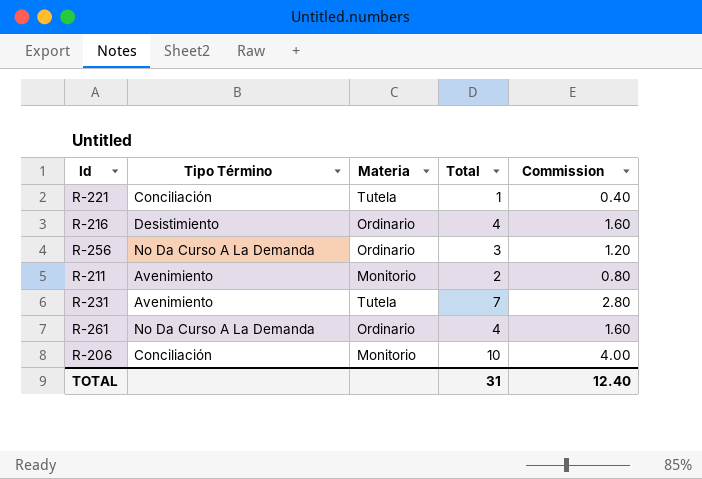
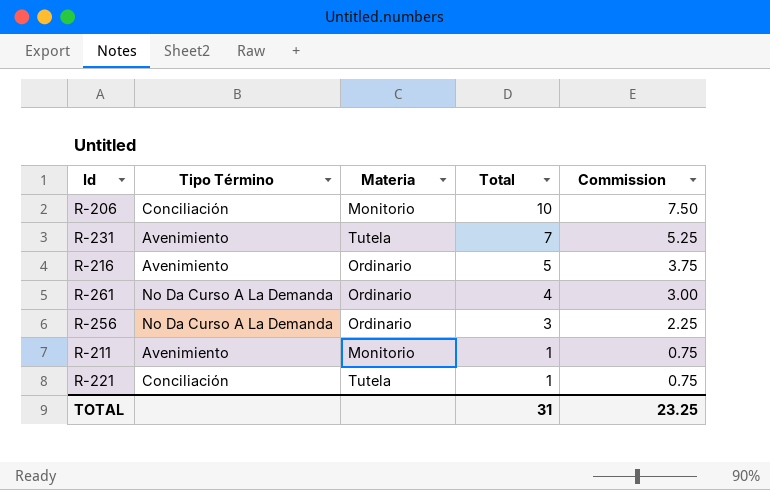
row order: none -> Total descending
column Commission | formula: [Total] * 0.4 -> [Total] * 0.75
R-216 | Tipo Término: Desistimiento -> Avenimiento
R-216 | Total: 4 -> 5
R-211 | Total: 2 -> 1
TOTAL | Commission: 12.40 -> 23.25

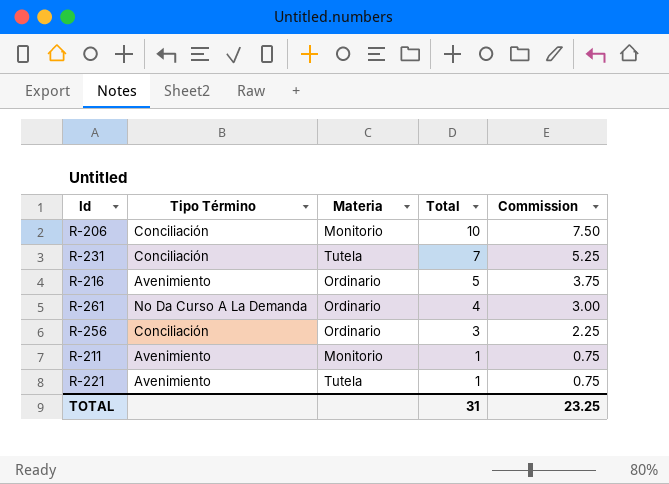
R-231 | Tipo Término: Avenimiento -> Conciliación
R-256 | Tipo Término: No Da Curso A La Demanda -> Conciliación
R-221 | Tipo Término: Conciliación -> Avenimiento

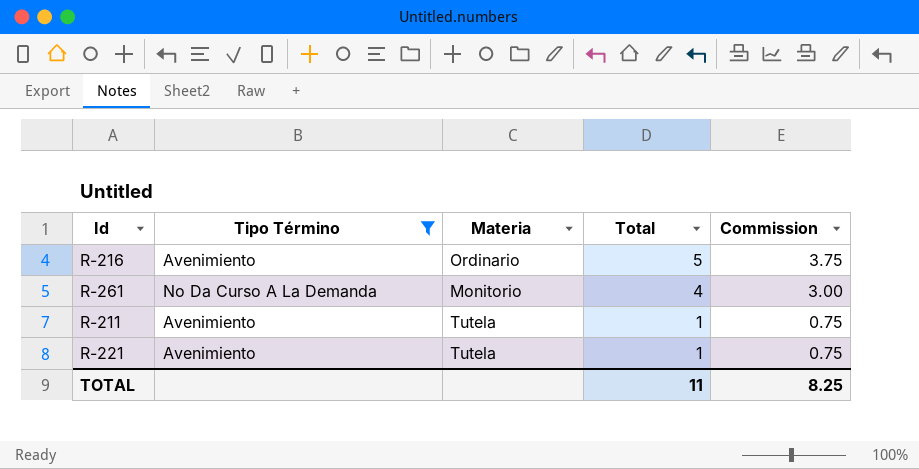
filter: none -> Tipo Término != Conciliación
R-261 | Materia: Ordinario -> Monitorio
R-211 | Materia: Monitorio -> Tutela
TOTAL | Total: 31 -> 11
TOTAL | Commission: 23.25 -> 8.25

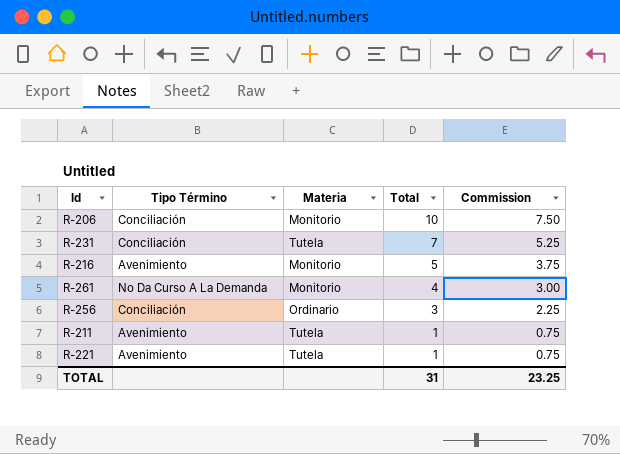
filter: Tipo Término != Conciliación -> none
R-216 | Materia: Ordinario -> Monitorio
TOTAL | Total: 11 -> 31
TOTAL | Commission: 8.25 -> 23.25

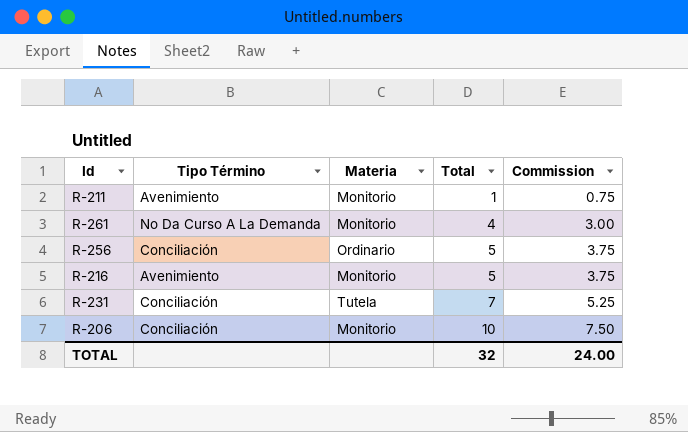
row order: Total descending -> Total ascending
row R-221: Avenimiento | Tutela | 1 | 0.75 -> none
R-211 | Materia: Tutela -> Monitorio
R-256 | Total: 3 -> 5
R-256 | Commission: 2.25 -> 3.75
TOTAL | Total: 31 -> 32
TOTAL | Commission: 23.25 -> 24.00

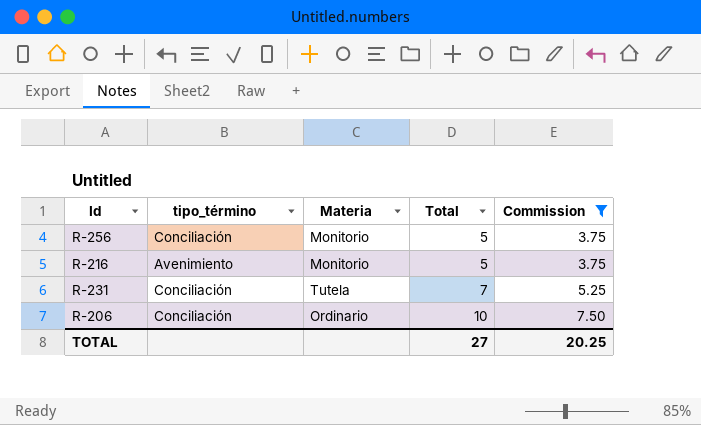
filter: none -> Commission >= 3.75
column name: Tipo Término -> tipo_término
R-256 | Materia: Ordinario -> Monitorio
R-206 | Materia: Monitorio -> Ordinario
TOTAL | Total: 32 -> 27
TOTAL | Commission: 24.00 -> 20.25

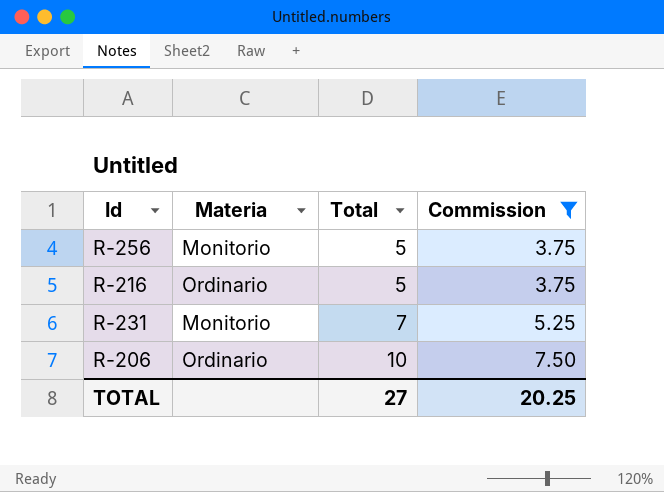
column tipo_término | position: 2 -> none
R-216 | Materia: Monitorio -> Ordinario
R-231 | Materia: Tutela -> Monitorio

